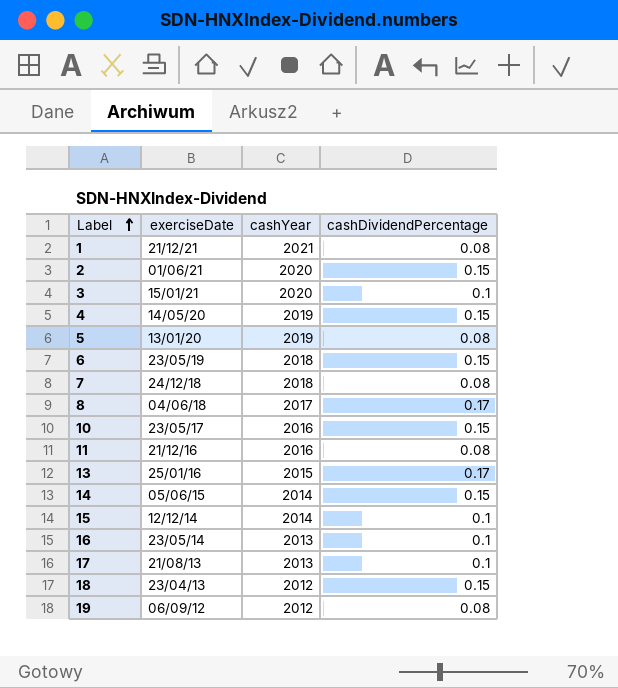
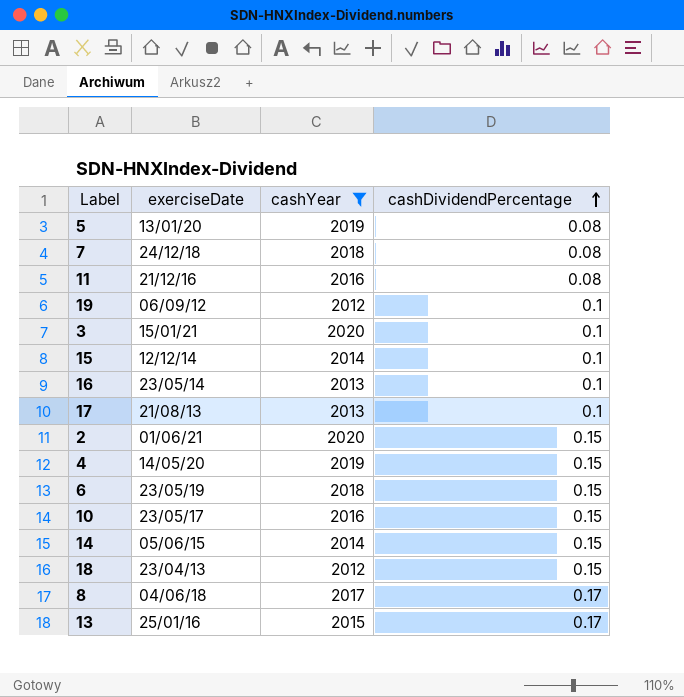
filter: none -> cashYear != 2021
row order: Label ascending -> cashDividendPercentage ascending
19 | cashDividendPercentage: 0.08 -> 0.1

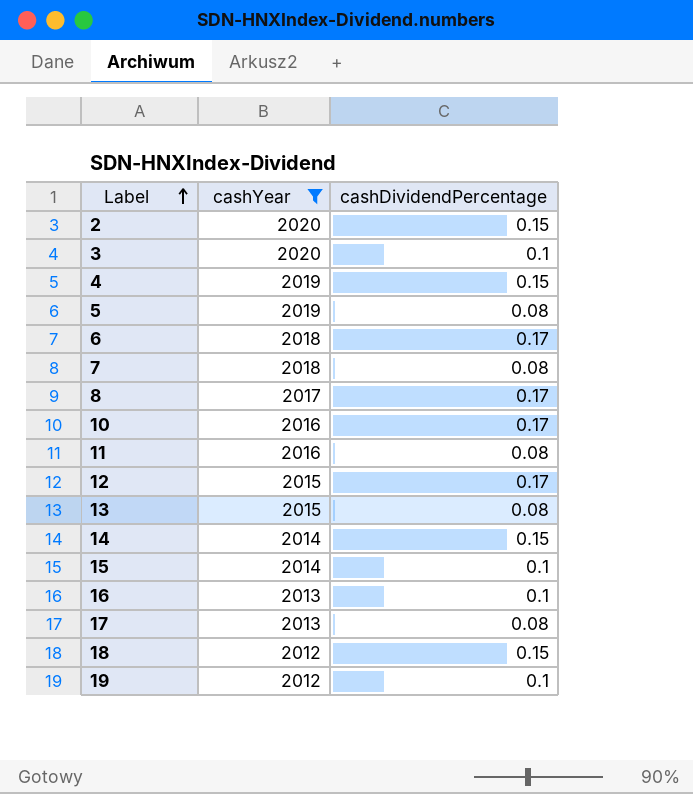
row order: cashDividendPercentage ascending -> Label ascending
column exerciseDate | position: 2 -> none
6 | cashDividendPercentage: 0.15 -> 0.17
10 | cashDividendPercentage: 0.15 -> 0.17
row 12: none -> 2015 | 0.17
13 | cashDividendPercentage: 0.17 -> 0.08
17 | cashDividendPercentage: 0.1 -> 0.08

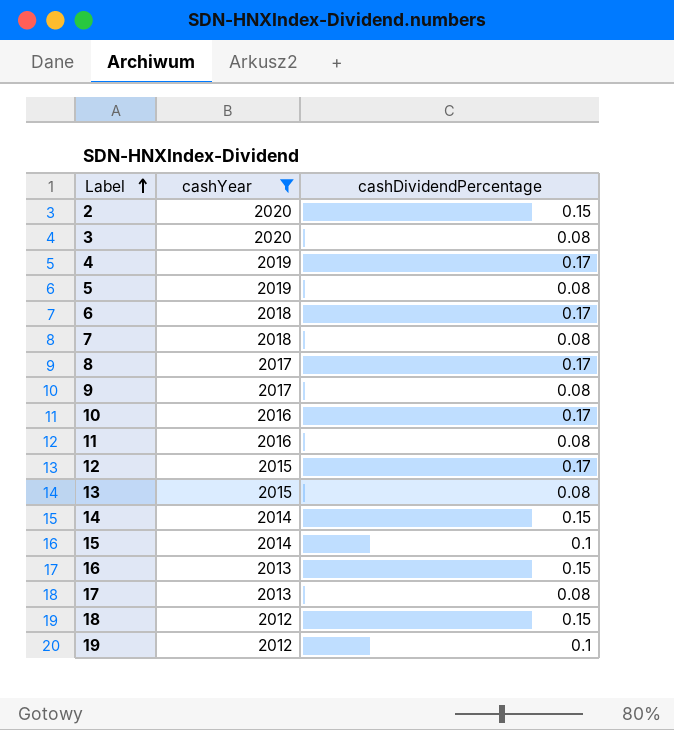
3 | cashDividendPercentage: 0.1 -> 0.08
4 | cashDividendPercentage: 0.15 -> 0.17
row 9: none -> 2017 | 0.08
16 | cashDividendPercentage: 0.1 -> 0.15

